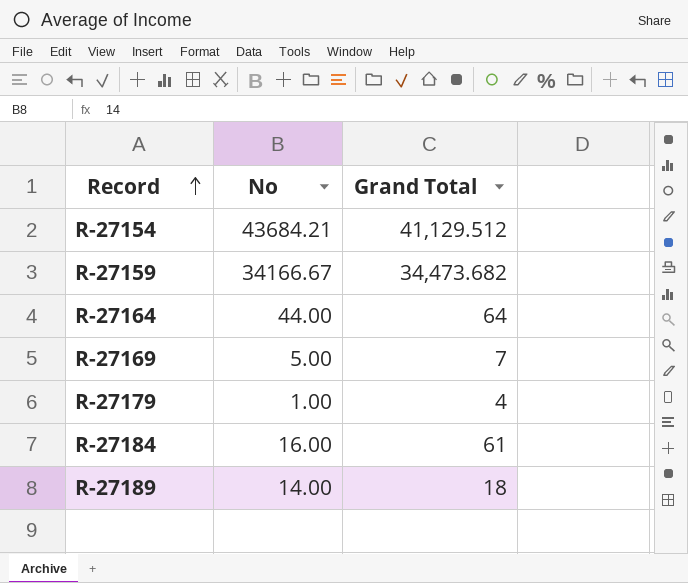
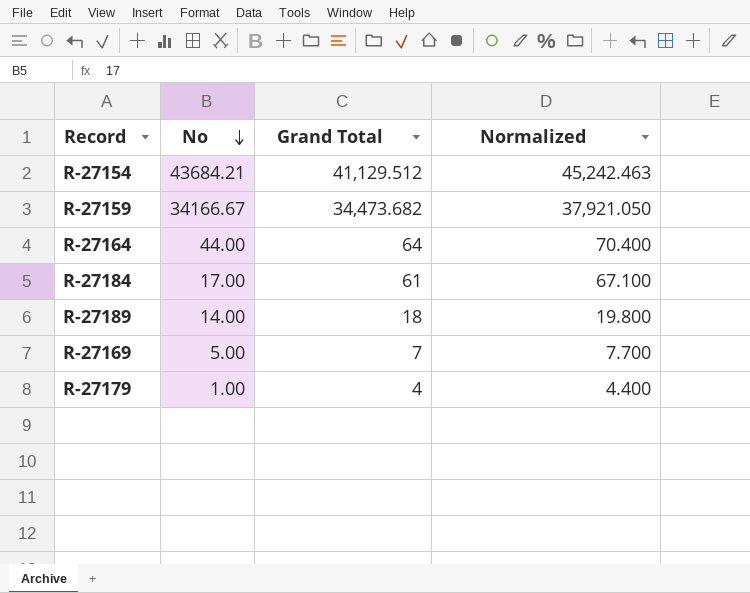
row order: Record ascending -> No descending
column Normalized | formula: none -> [Grand Total] * 1.1
R-27184 | No: 16.00 -> 17.00

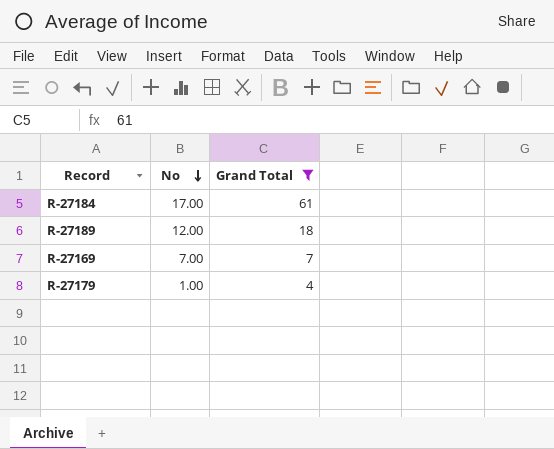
filter: none -> Grand Total <= 61
column Normalized | formula: [Grand Total] * 1.1 -> none
R-27189 | No: 14.00 -> 12.00
R-27169 | No: 5.00 -> 7.00

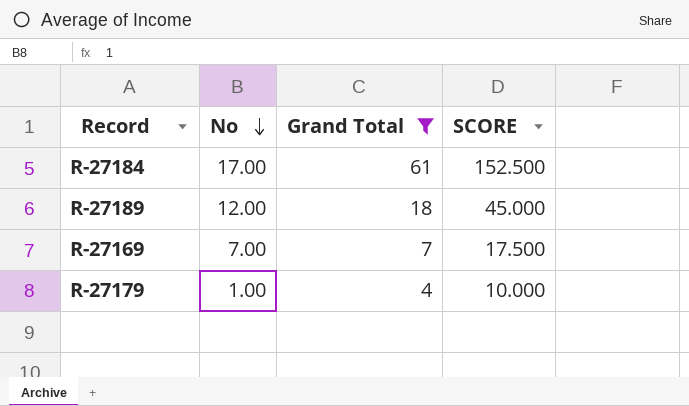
column SCORE | formula: none -> [Grand Total] * 2.5

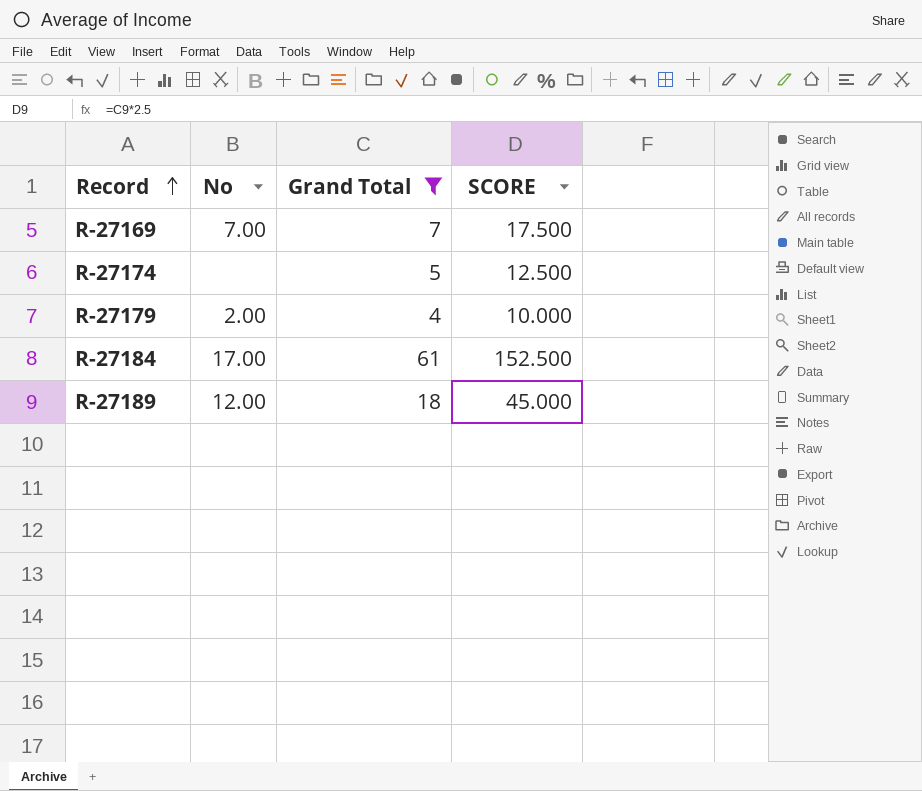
row order: No descending -> Record ascending
row R-27174: none -> none | 5 | 12.500
R-27179 | No: 1.00 -> 2.00

